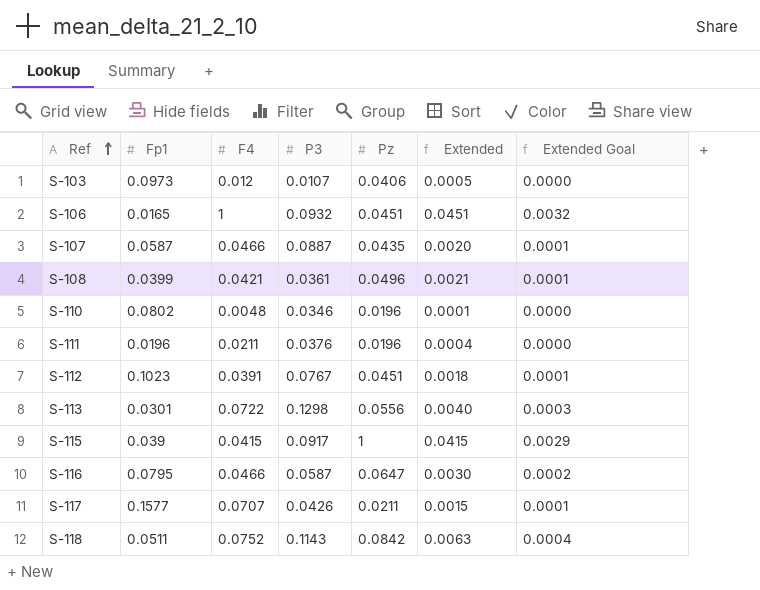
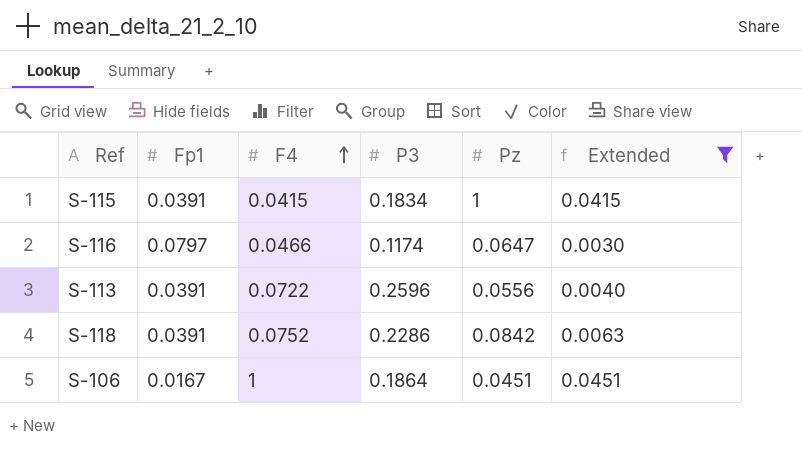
filter: none -> Extended >= 0.0030
row order: Ref ascending -> F4 ascending
column Extended Goal | formula: [Extended] * 0.07 -> none
S-115 | Fp1: 0.039 -> 0.0391
S-115 | P3: 0.0917 -> 0.1834
S-116 | Fp1: 0.0795 -> 0.0797
S-116 | P3: 0.0587 -> 0.1174
S-113 | Fp1: 0.0301 -> 0.0391
S-113 | P3: 0.1298 -> 0.2596
S-118 | Fp1: 0.0511 -> 0.0391
S-118 | P3: 0.1143 -> 0.2286
S-106 | Fp1: 0.0165 -> 0.0167
S-106 | P3: 0.0932 -> 0.1864

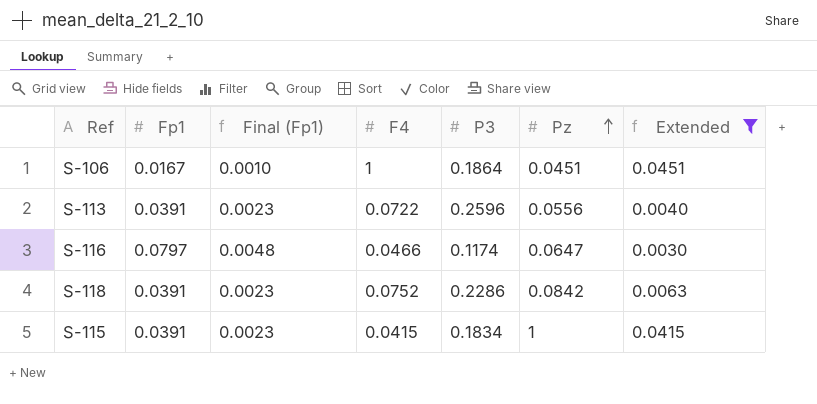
row order: F4 ascending -> Pz ascending
column Final (Fp1) | formula: none -> [Fp1] * 0.06

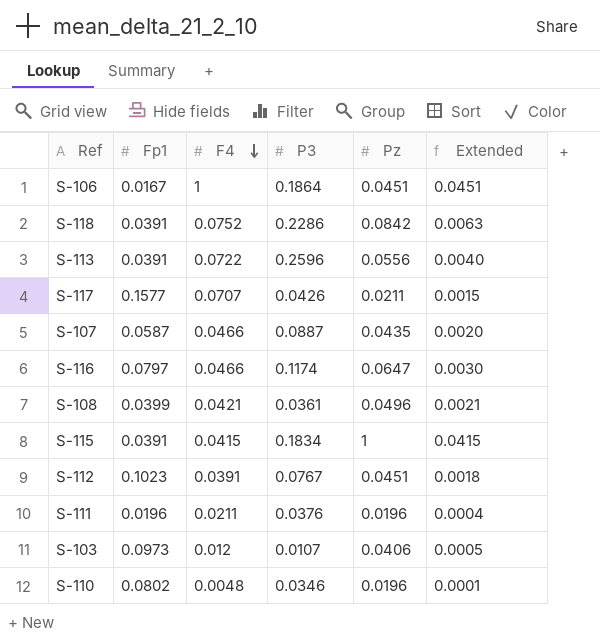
filter: Extended >= 0.0030 -> none
row order: Pz ascending -> F4 descending
column Final (Fp1) | formula: [Fp1] * 0.06 -> none

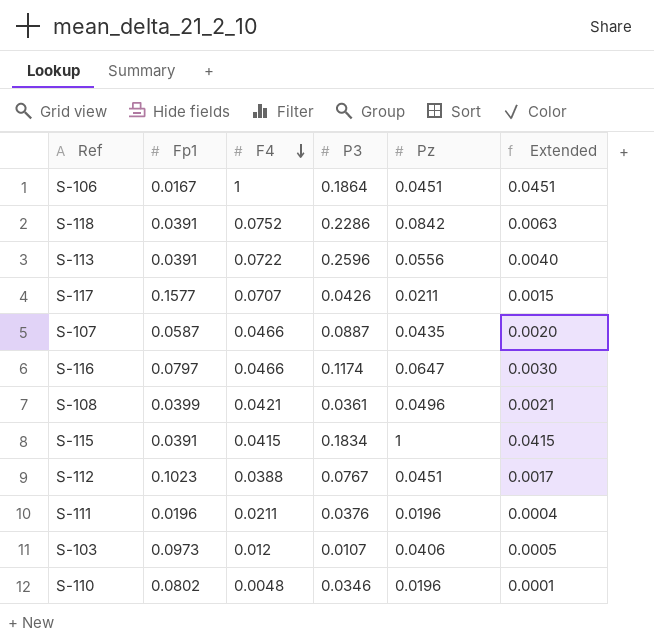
S-112 | F4: 0.0391 -> 0.0388
S-112 | Extended: 0.0018 -> 0.0017

